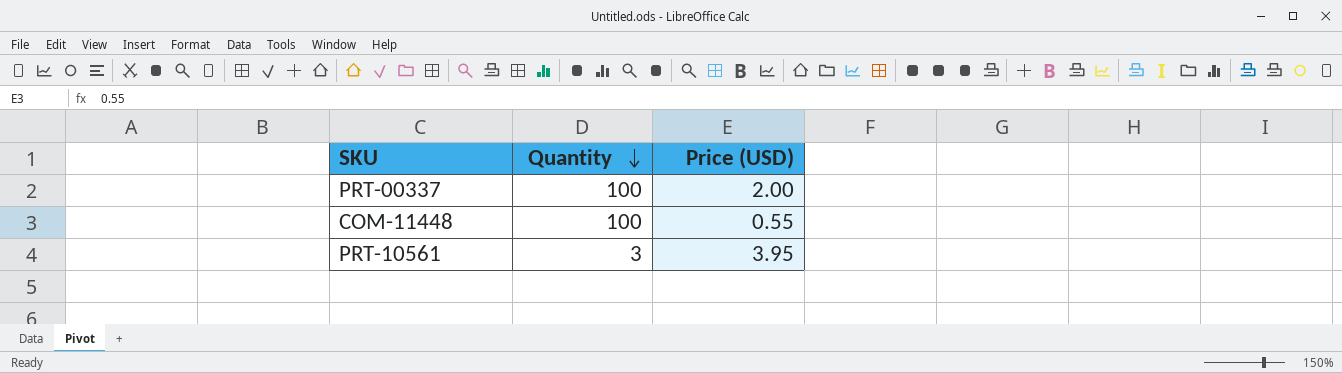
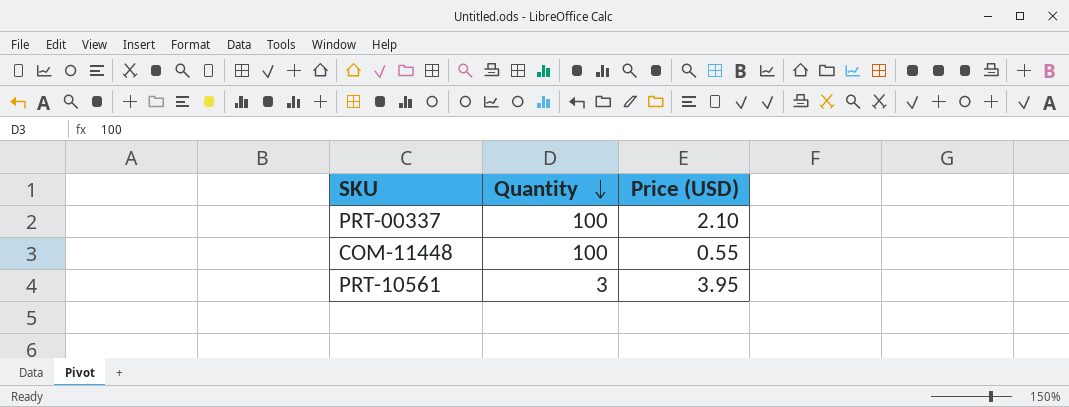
PRT-00337 | Price (USD): 2.00 -> 2.10

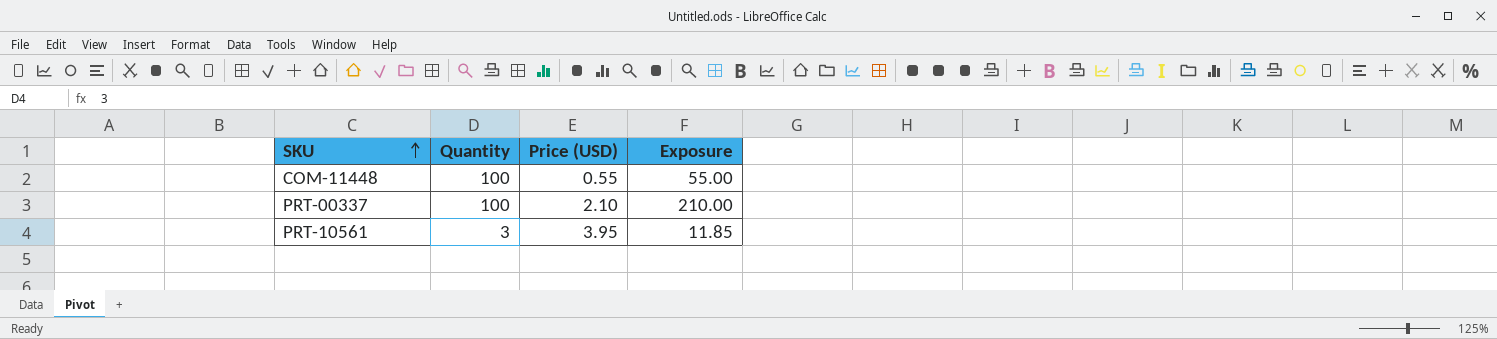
row order: Quantity descending -> SKU ascending
column Exposure | formula: none -> [Quantity] * [Price (USD)]

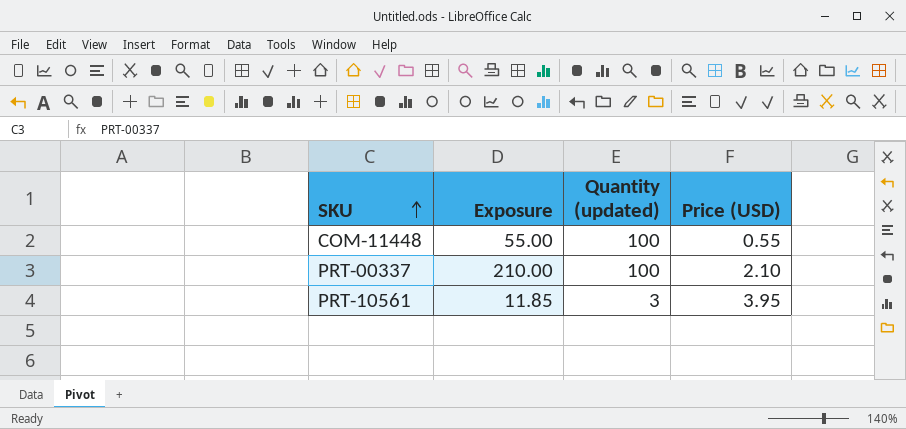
column Exposure | position: 4 -> 2
column name: Quantity -> Quantity (updated)

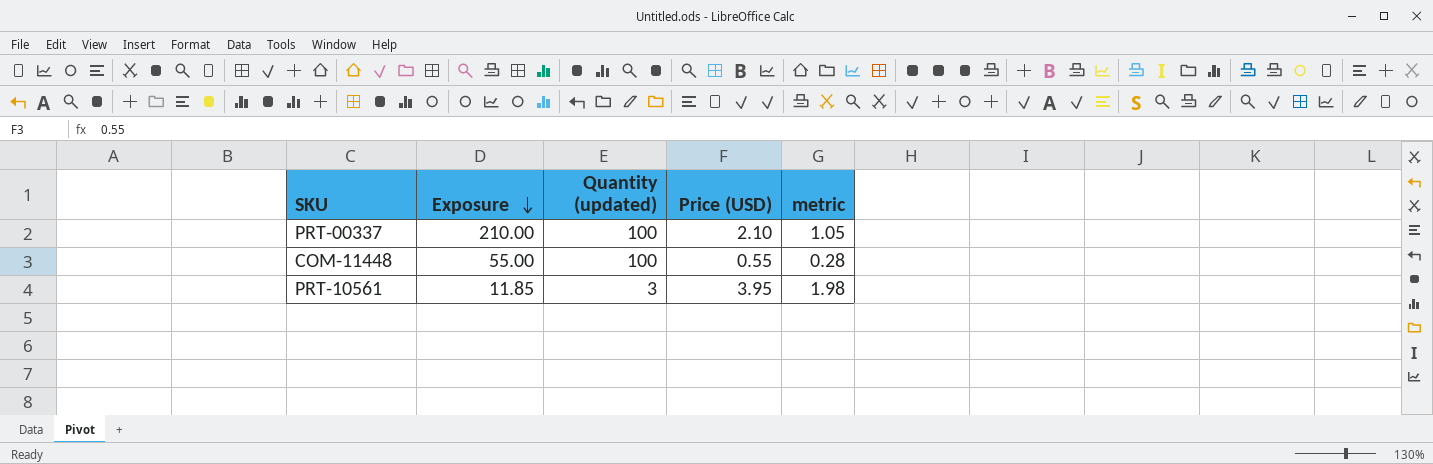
row order: SKU ascending -> Exposure descending
column metric | formula: none -> [Price (USD)] * 0.5

